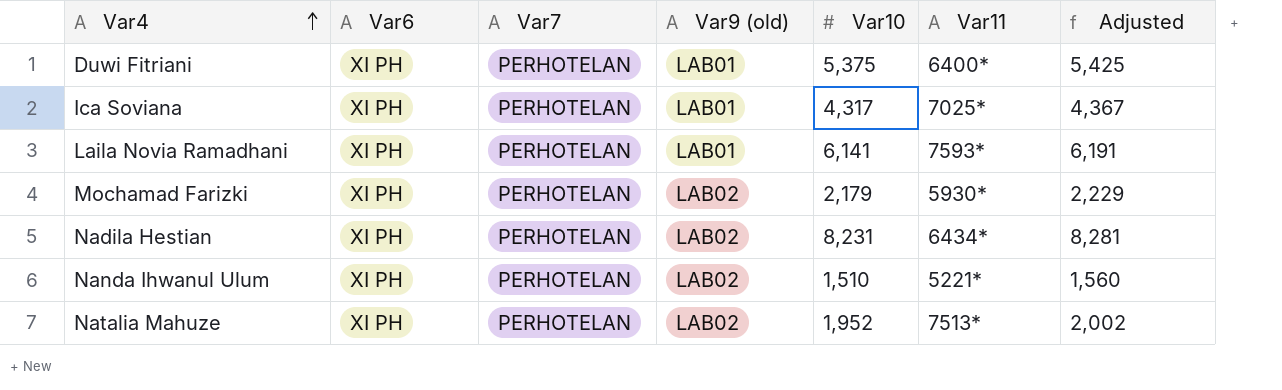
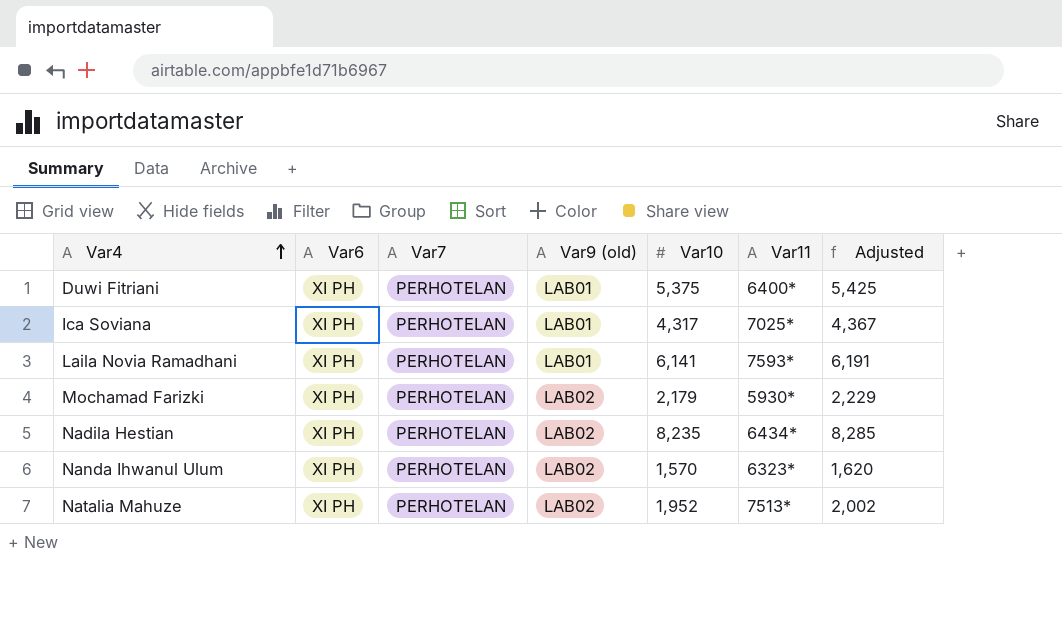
Nadila Hestian | Var10: 8,231 -> 8,235
Nadila Hestian | Adjusted: 8,281 -> 8,285
Nanda Ihwanul Ulum | Var10: 1,510 -> 1,570
Nanda Ihwanul Ulum | Var11: 5221* -> 6323*
Nanda Ihwanul Ulum | Adjusted: 1,560 -> 1,620

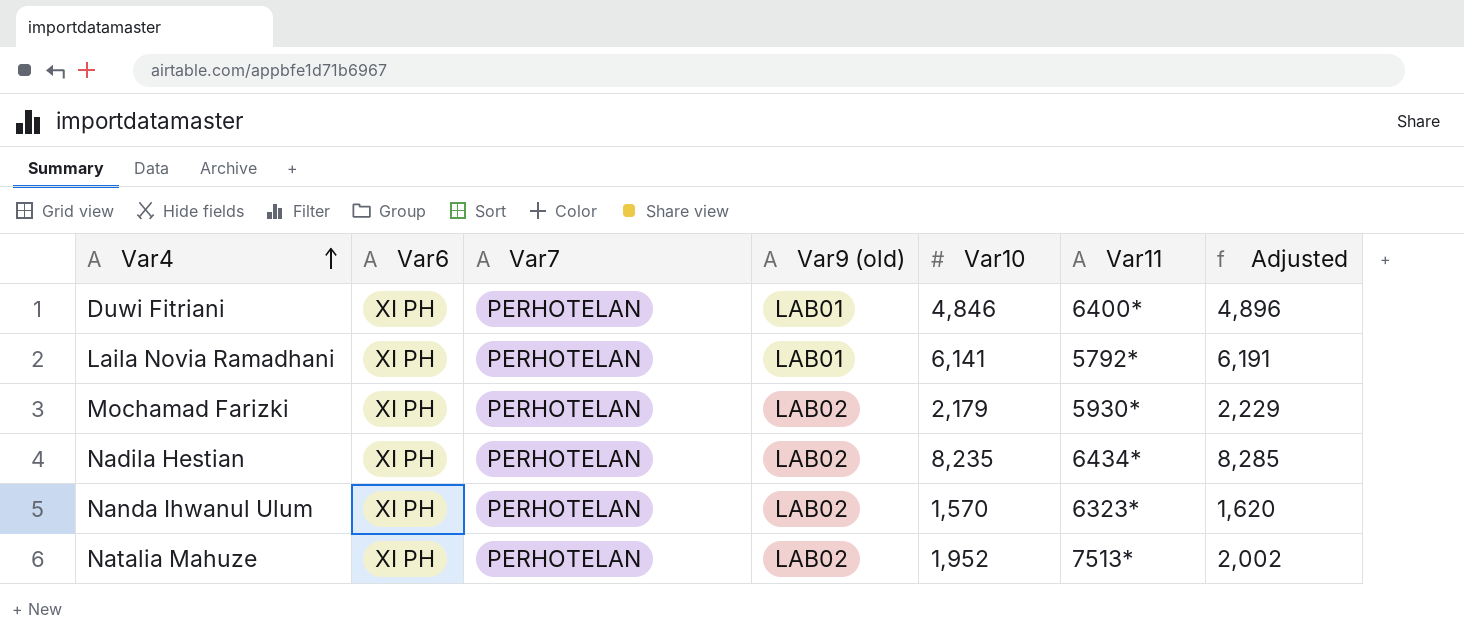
row Ica Soviana: XI PH | PERHOTELAN | LAB01 | 4,317 | 7025* | 4,367 -> none
Duwi Fitriani | Var10: 5,375 -> 4,846
Duwi Fitriani | Adjusted: 5,425 -> 4,896
Laila Novia Ramadhani | Var11: 7593* -> 5792*

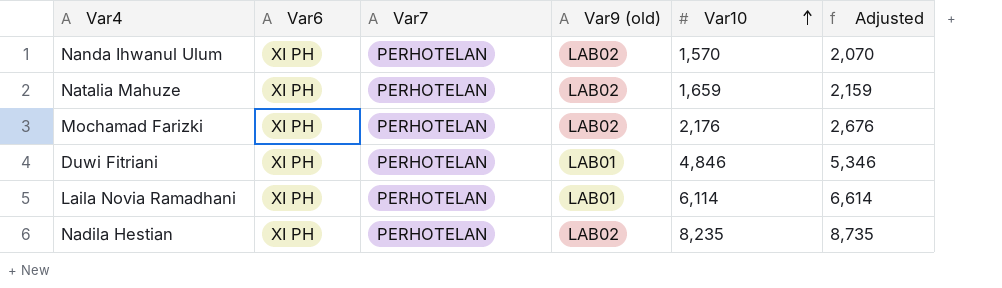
row order: Var4 ascending -> Var10 ascending
column Var11 | position: 6 -> none
column Adjusted | formula: [Var10] + 50 -> [Var10] + 500
Natalia Mahuze | Var10: 1,952 -> 1,659
Mochamad Farizki | Var10: 2,179 -> 2,176
Laila Novia Ramadhani | Var10: 6,141 -> 6,114

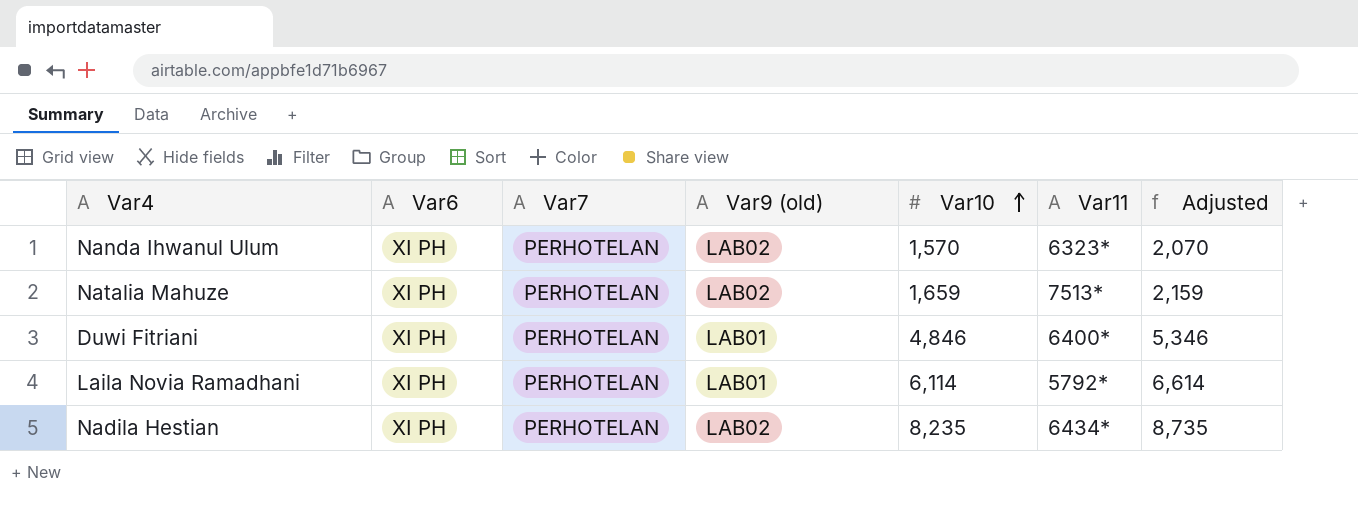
column Var11 | position: none -> 6
row Mochamad Farizki: XI PH | PERHOTELAN | LAB02 | 2,176 | 2,676 -> none

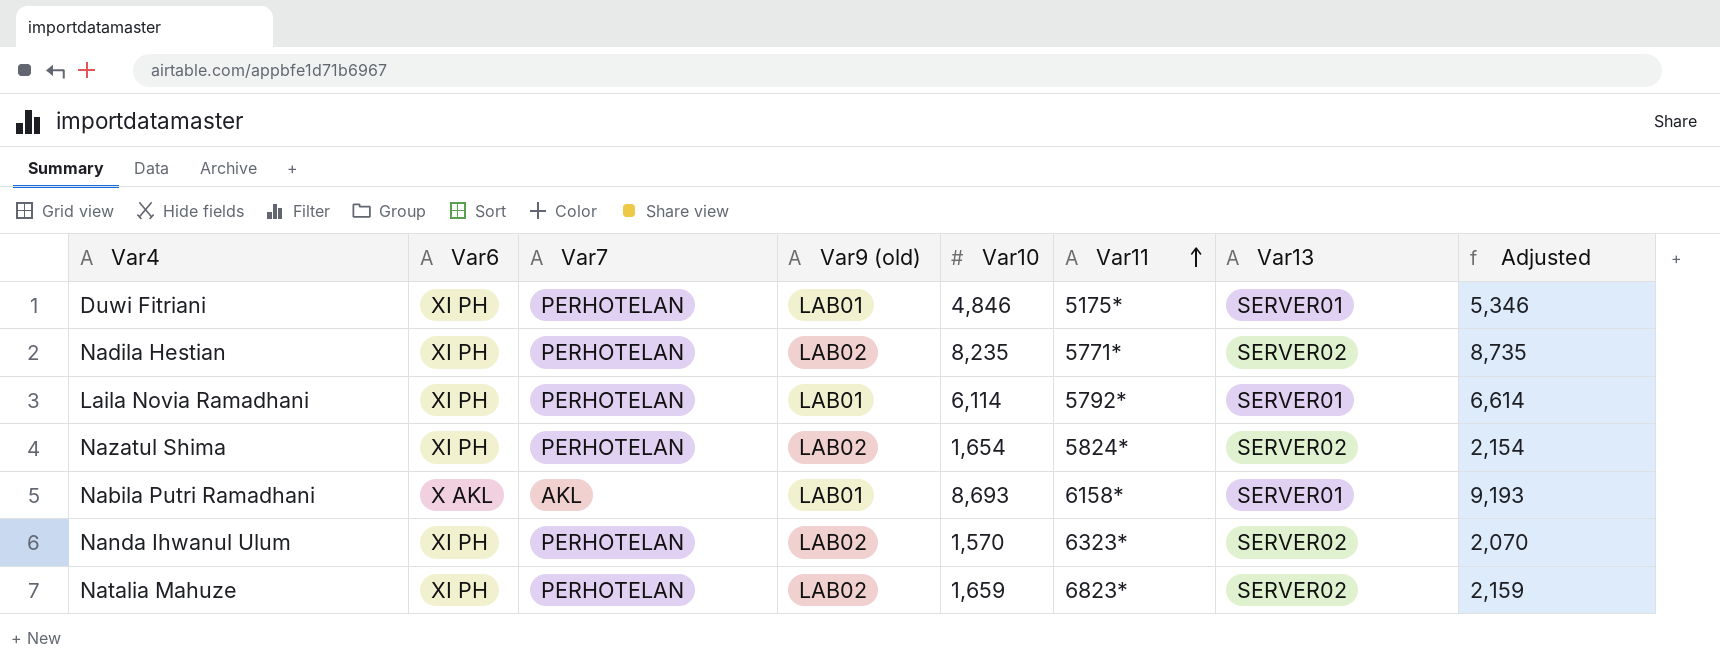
row order: Var10 ascending -> Var11 ascending
column Var13 | position: none -> 7
Duwi Fitriani | Var11: 6400* -> 5175*
Nadila Hestian | Var11: 6434* -> 5771*
row Nazatul Shima: none -> XI PH | PERHOTELAN | LAB02 | 1,654 | 5824* | SERVER02 | 2,154
row Nabila Putri Ramadhani: none -> X AKL | AKL | LAB01 | 8,693 | 6158* | SERVER01 | 9,193
Natalia Mahuze | Var11: 7513* -> 6823*

